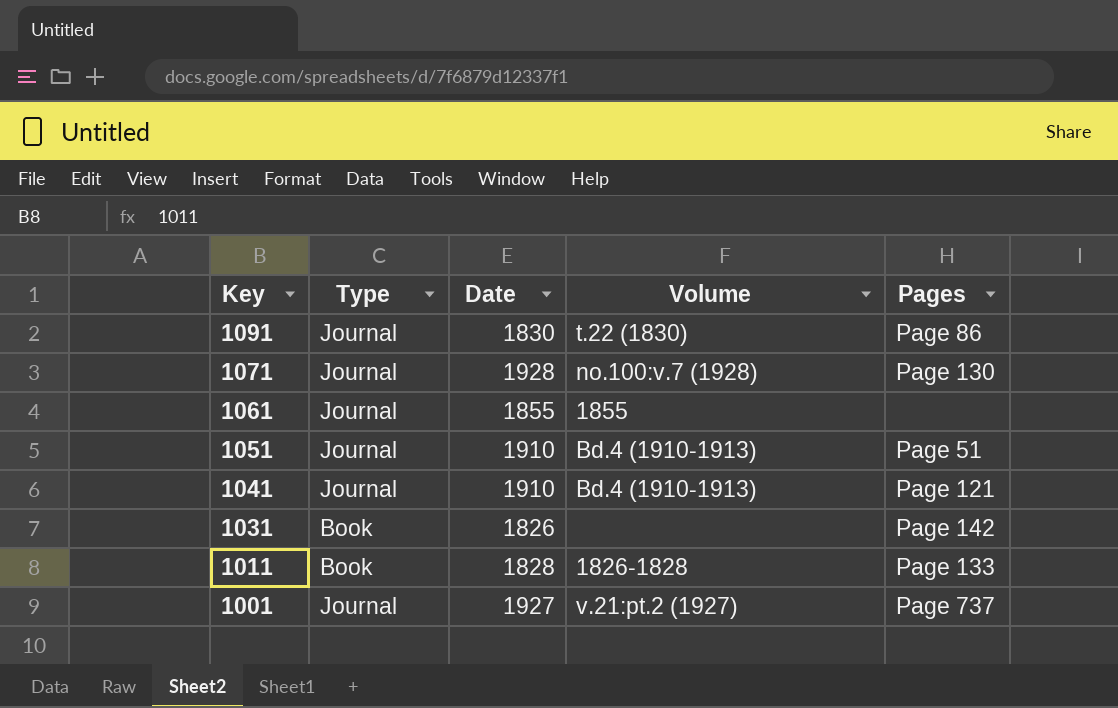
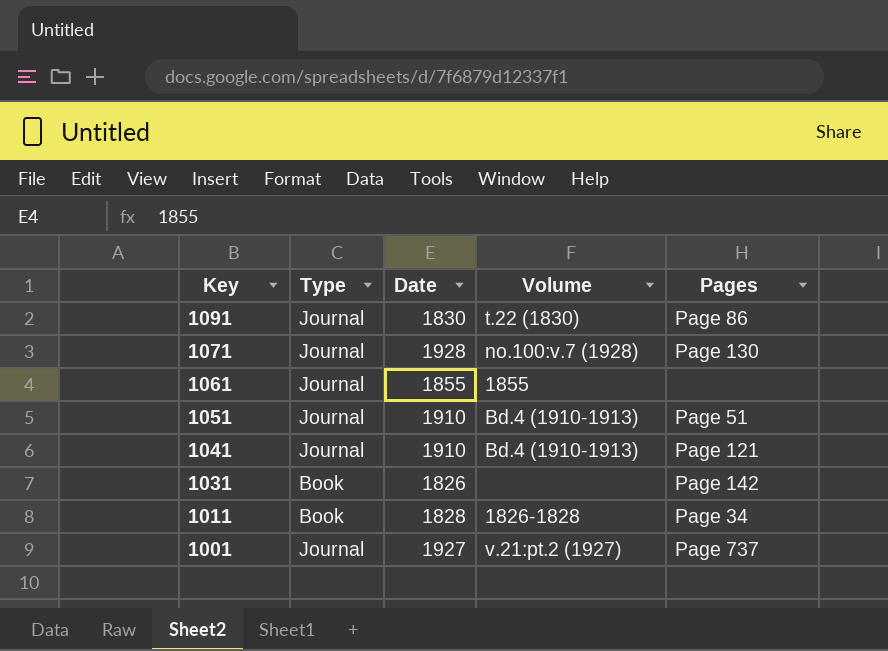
1011 | Pages: Page 133 -> Page 34

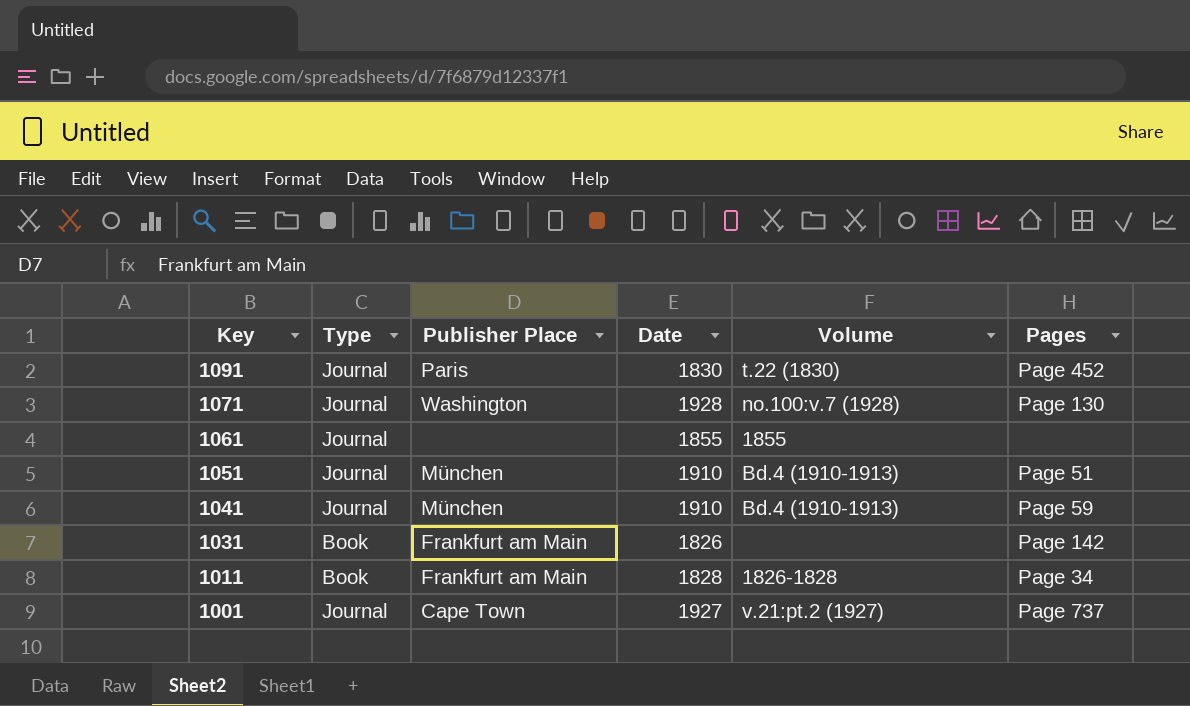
column Publisher Place | position: none -> 3
1091 | Pages: Page 86 -> Page 452
1041 | Pages: Page 121 -> Page 59

